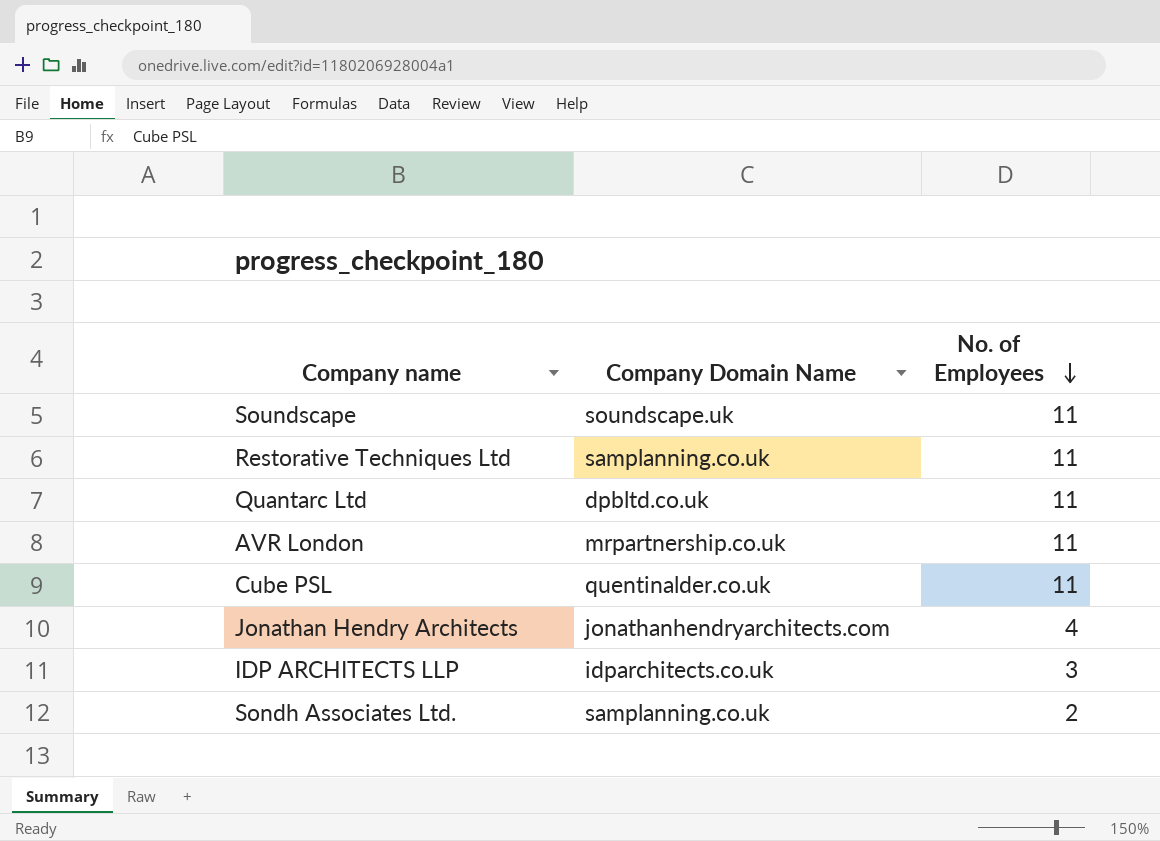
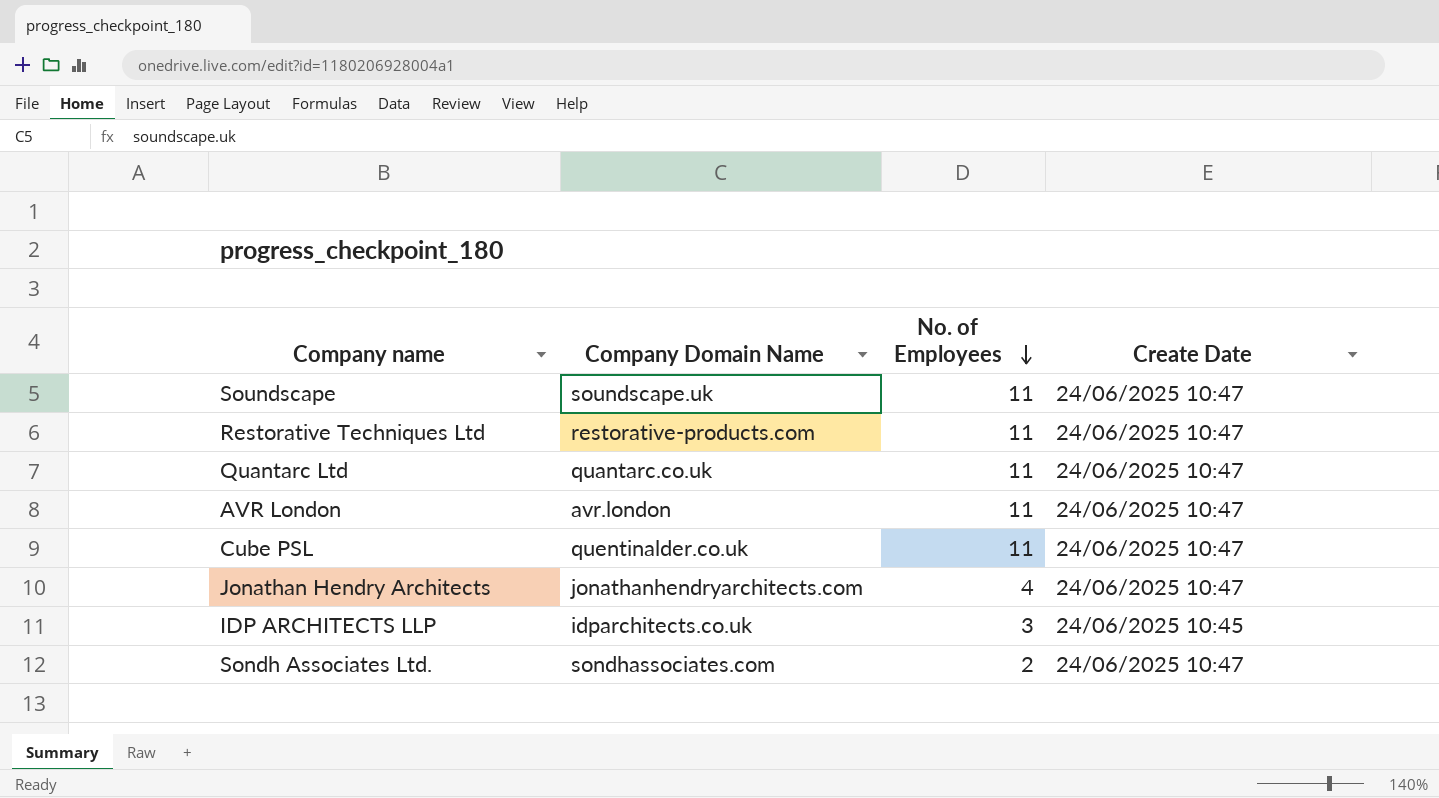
column Create Date | position: none -> 4
Restorative Techniques Ltd | Company Domain Name: samplanning.co.uk -> restorative-products.com
Quantarc Ltd | Company Domain Name: dpbltd.co.uk -> quantarc.co.uk
AVR London | Company Domain Name: mrpartnership.co.uk -> avr.london
Sondh Associates Ltd. | Company Domain Name: samplanning.co.uk -> sondhassociates.com

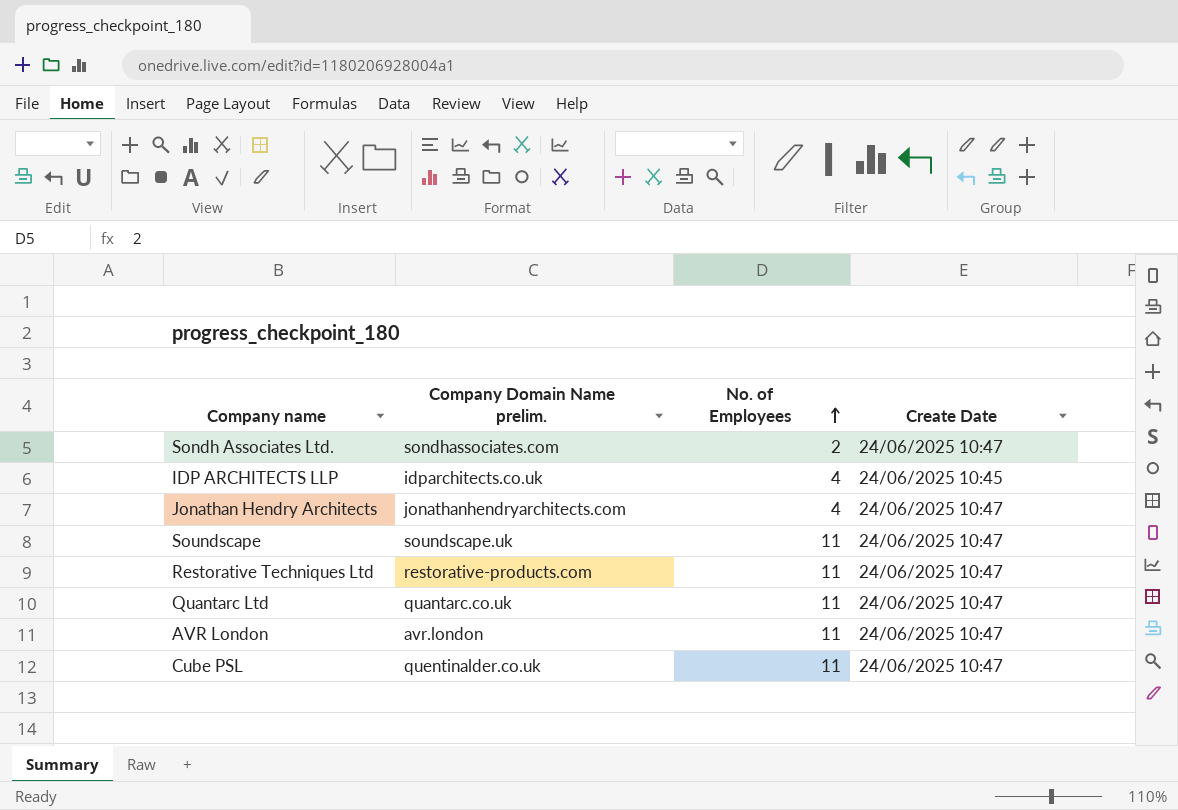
row order: No. of Employees descending -> No. of Employees ascending
column name: Company Domain Name -> Company Domain Name prelim.
IDP ARCHITECTS LLP | No. of Employees: 3 -> 4

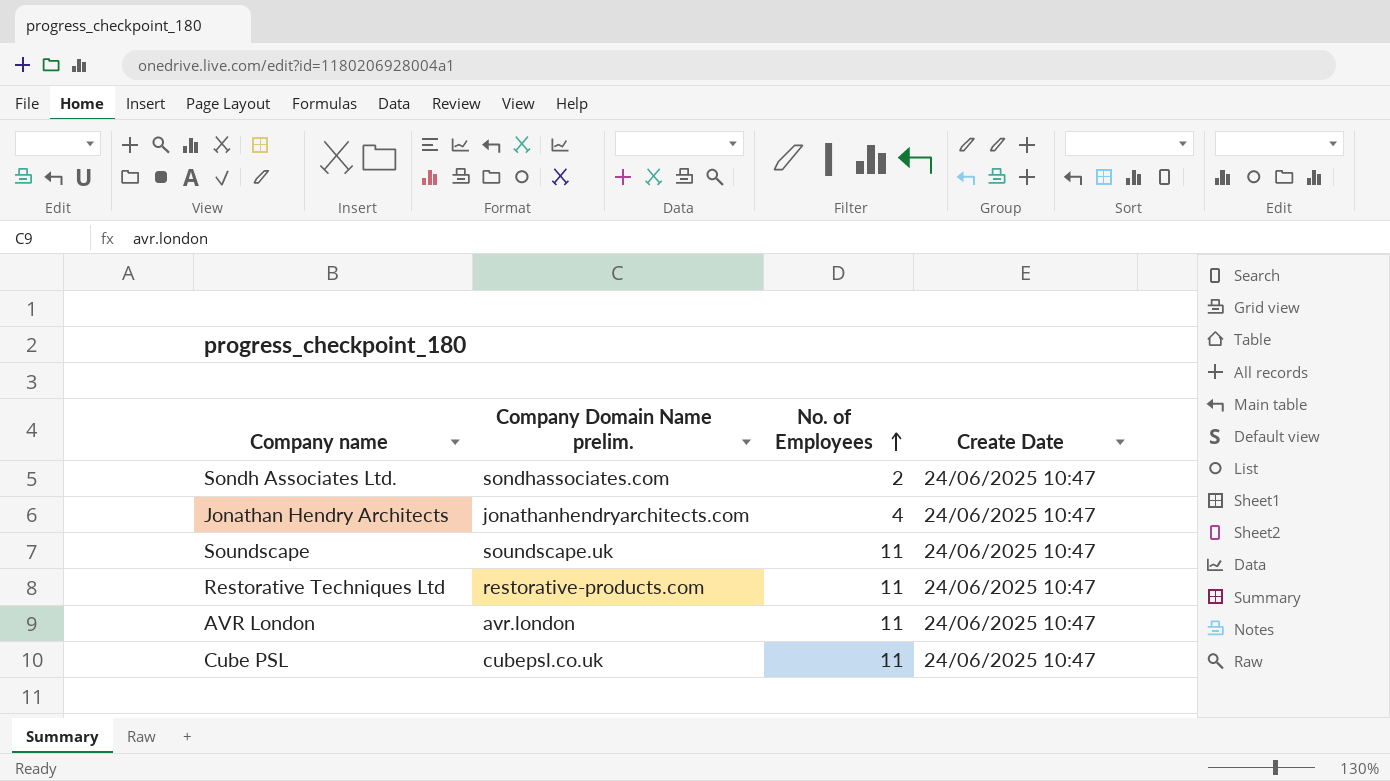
row IDP ARCHITECTS LLP: idparchitects.co.uk | 4 | 24/06/2025 10:45 -> none
row Quantarc Ltd: quantarc.co.uk | 11 | 24/06/2025 10:47 -> none
Cube PSL | Company Domain Name prelim.: quentinalder.co.uk -> cubepsl.co.uk

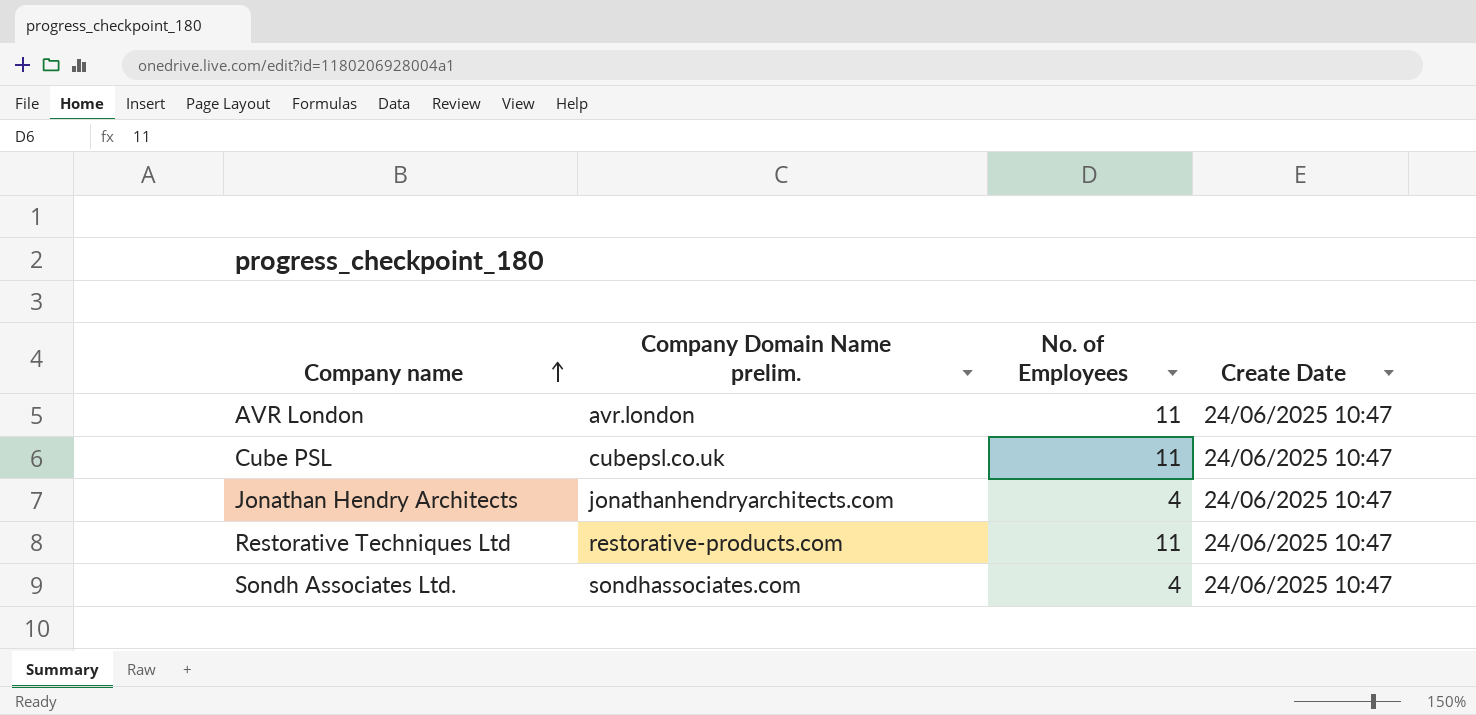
row order: No. of Employees ascending -> Company name ascending
row Soundscape: soundscape.uk | 11 | 24/06/2025 10:47 -> none
Sondh Associates Ltd. | No. of Employees: 2 -> 4

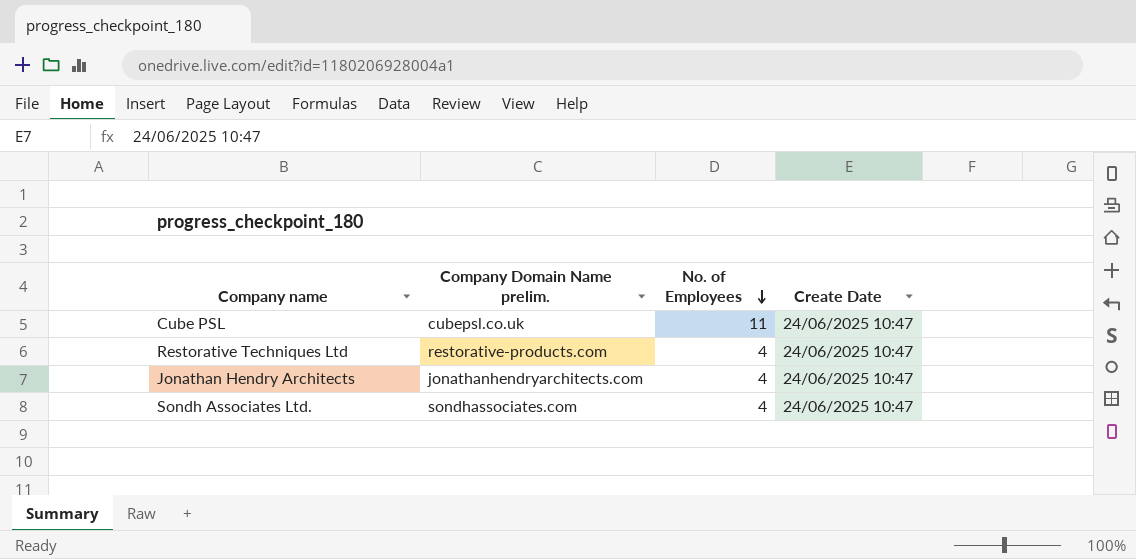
row order: Company name ascending -> No. of Employees descending
row AVR London: avr.london | 11 | 24/06/2025 10:47 -> none
Restorative Techniques Ltd | No. of Employees: 11 -> 4

